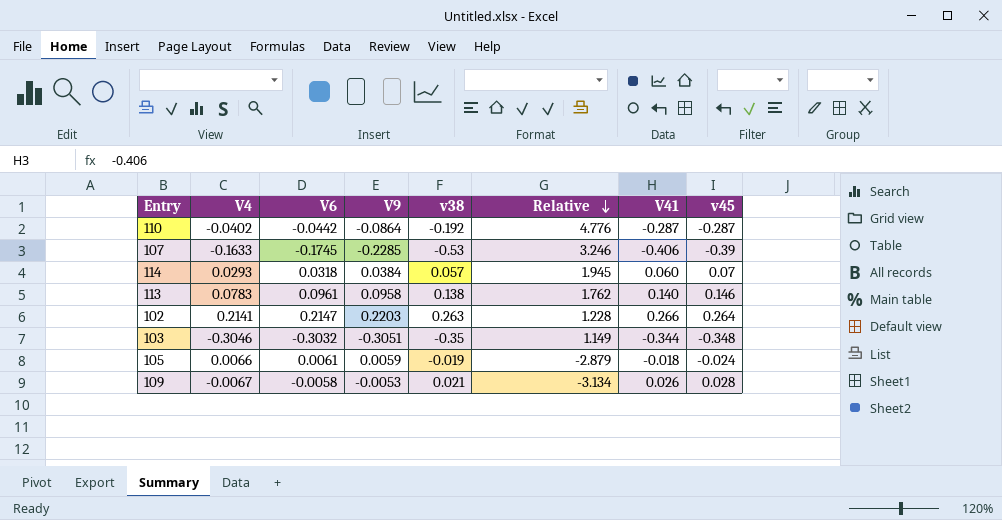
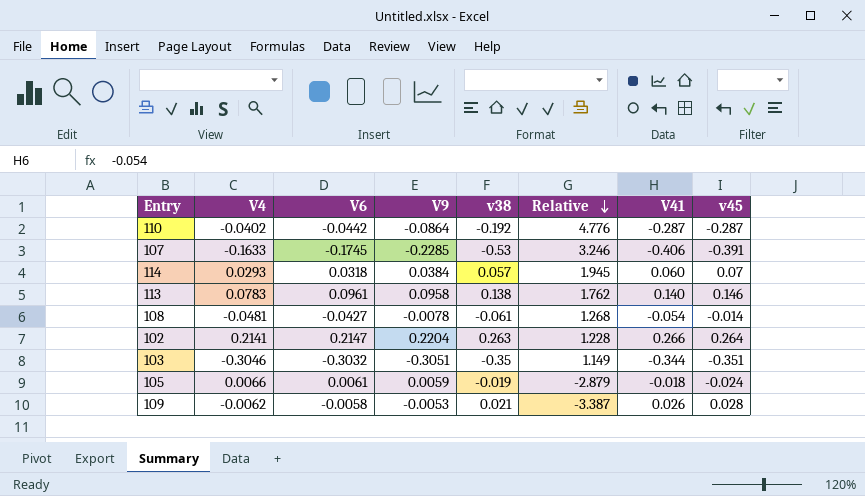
107 | v45: -0.39 -> -0.391
row 108: none -> -0.0481 | -0.0427 | -0.0078 | -0.061 | 1.268 | -0.054 | -0.014
102 | V9: 0.2203 -> 0.2204
103 | v45: -0.348 -> -0.351
109 | V4: -0.0067 -> -0.0062
109 | Relative: -3.134 -> -3.387

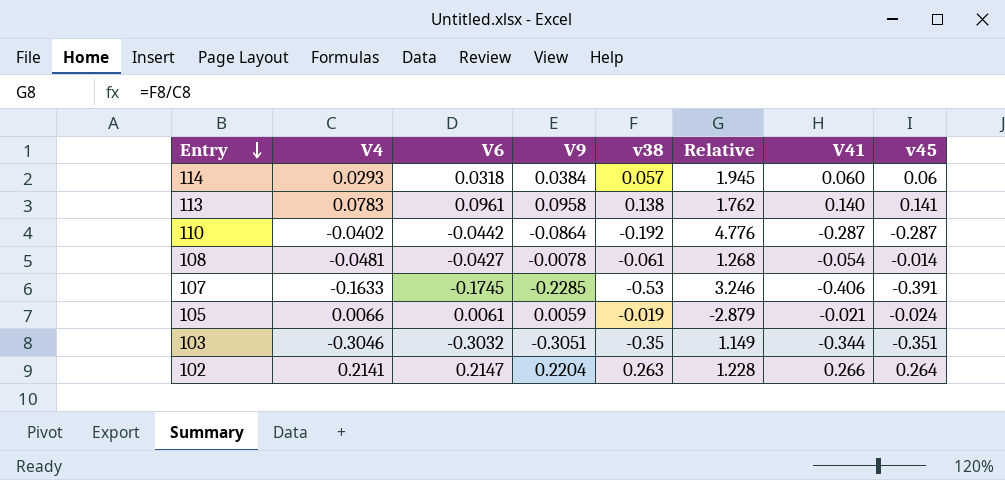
row order: Relative descending -> Entry descending
row 109: -0.0062 | -0.0058 | -0.0053 | 0.021 | -3.387 | 0.026 | 0.028 -> none
114 | v45: 0.07 -> 0.06
113 | v45: 0.146 -> 0.141
105 | V41: -0.018 -> -0.021

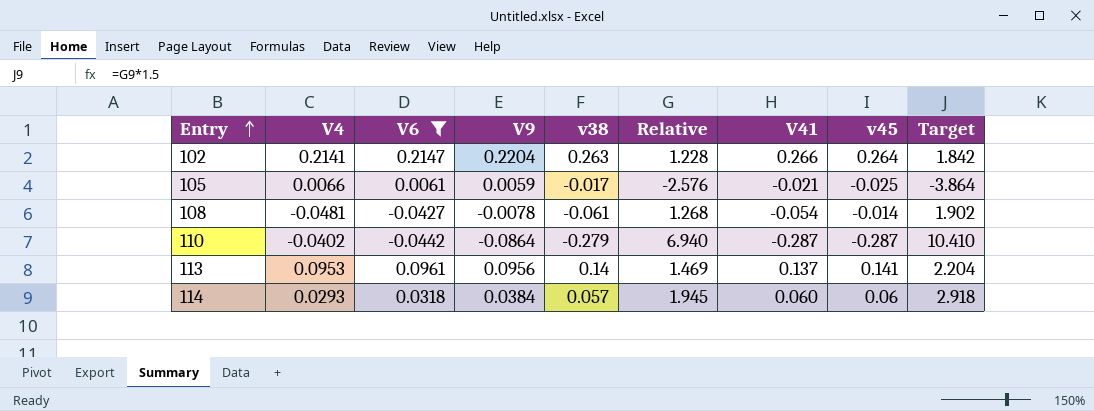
filter: none -> V6 >= -0.0442
row order: Entry descending -> Entry ascending
column Target | formula: none -> [Relative] * 1.5
105 | v38: -0.019 -> -0.017
105 | Relative: -2.879 -> -2.576
105 | v45: -0.024 -> -0.025
110 | v38: -0.192 -> -0.279
110 | Relative: 4.776 -> 6.940
113 | V4: 0.0783 -> 0.0953
113 | V9: 0.0958 -> 0.0956
113 | v38: 0.138 -> 0.14
113 | Relative: 1.762 -> 1.469
113 | V41: 0.140 -> 0.137

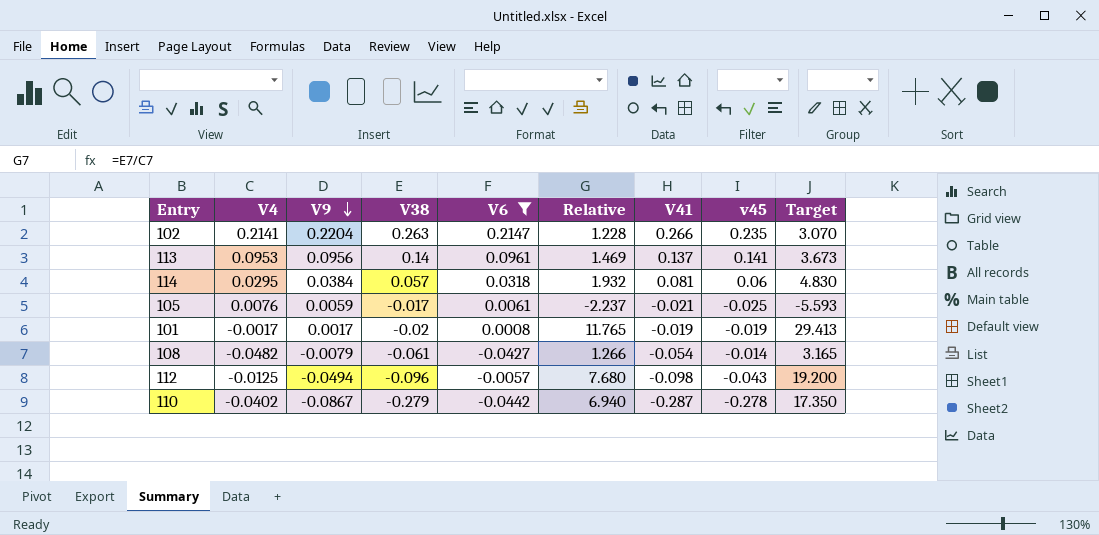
row order: Entry ascending -> V9 descending
column name: v38 -> V38
column V6 | position: 3 -> 5
column Target | formula: [Relative] * 1.5 -> [Relative] * 2.5
102 | v45: 0.264 -> 0.235
114 | V4: 0.0293 -> 0.0295
114 | Relative: 1.945 -> 1.932
114 | V41: 0.060 -> 0.081
105 | V4: 0.0066 -> 0.0076
105 | Relative: -2.576 -> -2.237
row 101: none -> -0.0017 | 0.0017 | -0.02 | 0.0008 | 11.765 | -0.019 | -0.019 | 29.413
108 | V4: -0.0481 -> -0.0482
108 | V9: -0.0078 -> -0.0079
108 | Relative: 1.268 -> 1.266
row 112: none -> -0.0125 | -0.0494 | -0.096 | -0.0057 | 7.680 | -0.098 | -0.043 | 19.200
110 | V9: -0.0864 -> -0.0867
110 | v45: -0.287 -> -0.278

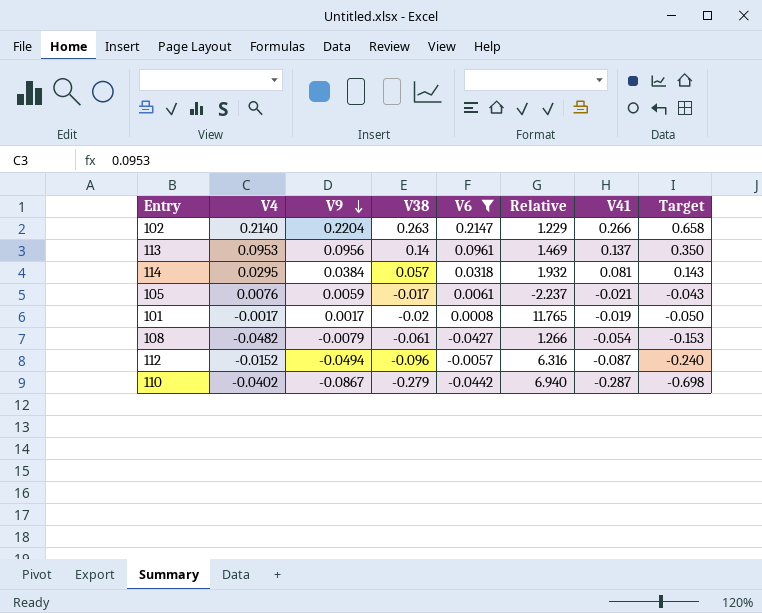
column v45 | position: 8 -> none
column Target | formula: [Relative] * 2.5 -> [V38] * 2.5
102 | V4: 0.2141 -> 0.2140
102 | Relative: 1.228 -> 1.229
112 | V4: -0.0125 -> -0.0152
112 | Relative: 7.680 -> 6.316
112 | V41: -0.098 -> -0.087

